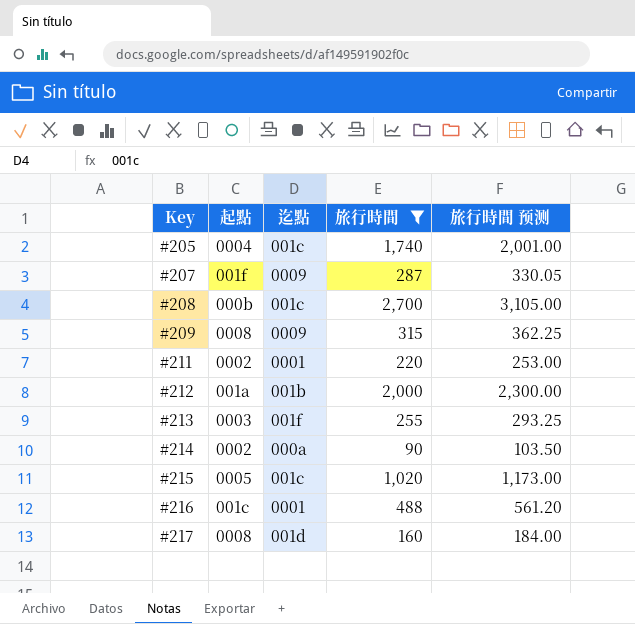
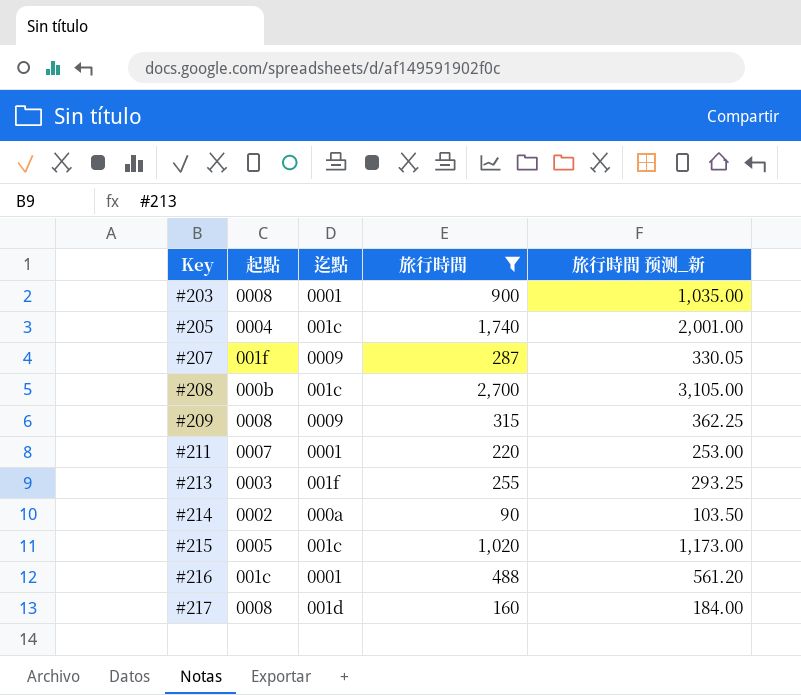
column name: 旅行時間 预测 -> 旅行時間 预测_新
row #212: 001a | 001b | 2,000 | 2,300.00 -> none
row #203: none -> 0008 | 0001 | 900 | 1,035.00
#211 | 起點: 0002 -> 0007

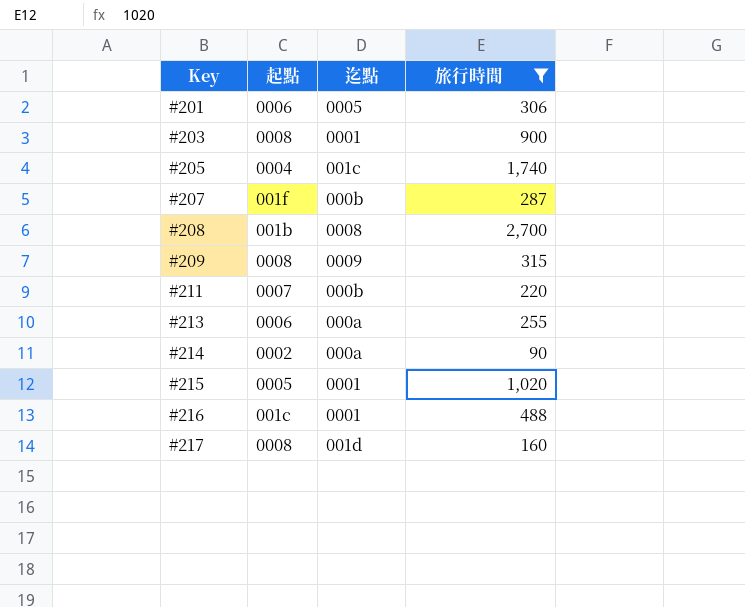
column 旅行時間 预测_新 | formula: [旅行時間] * 1.15 -> none
row #201: none -> 0006 | 0005 | 306
#207 | 迄點: 0009 -> 000b
#208 | 起點: 000b -> 001b
#208 | 迄點: 001c -> 0008
#211 | 迄點: 0001 -> 000b
#213 | 起點: 0003 -> 0006
#213 | 迄點: 001f -> 000a
#215 | 迄點: 001c -> 0001

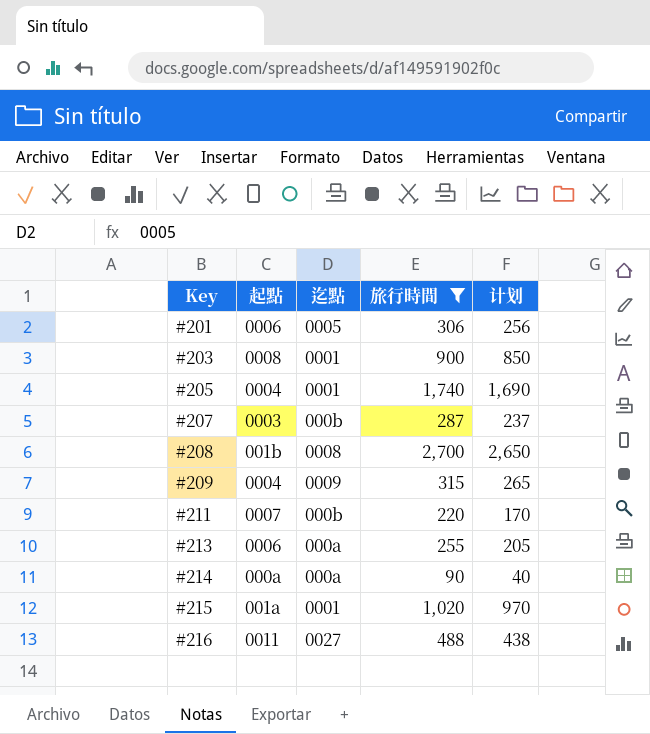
column 计划 | formula: none -> [旅行時間] - 50
row #217: 0008 | 001d | 160 -> none
#205 | 迄點: 001c -> 0001
#207 | 起點: 001f -> 0003
#209 | 起點: 0008 -> 0004
#214 | 起點: 0002 -> 000a
#215 | 起點: 0005 -> 001a
#216 | 起點: 001c -> 0011
#216 | 迄點: 0001 -> 0027

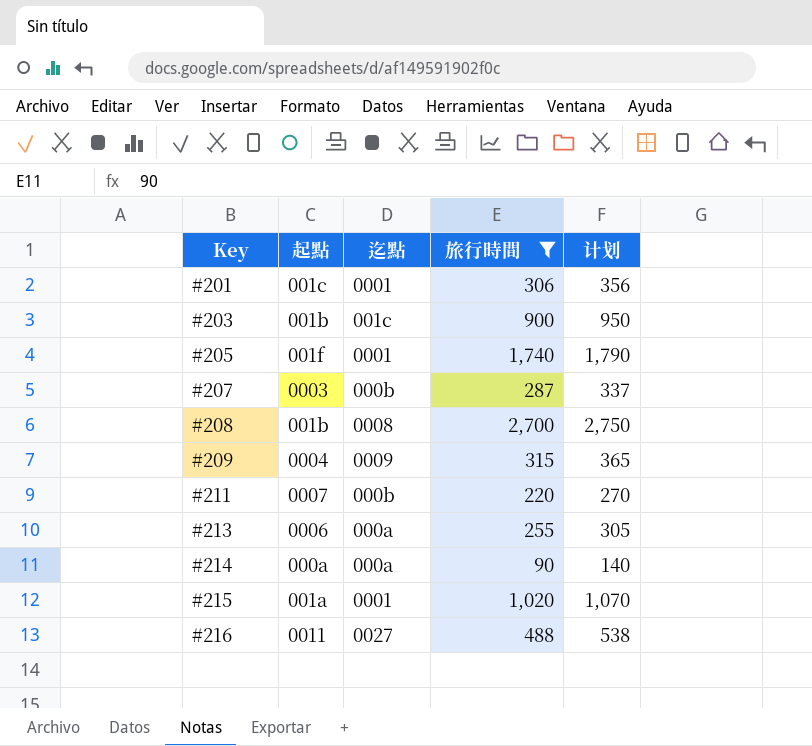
column 计划 | formula: [旅行時間] - 50 -> [旅行時間] + 50
#201 | 起點: 0006 -> 001c
#201 | 迄點: 0005 -> 0001
#203 | 起點: 0008 -> 001b
#203 | 迄點: 0001 -> 001c
#205 | 起點: 0004 -> 001f

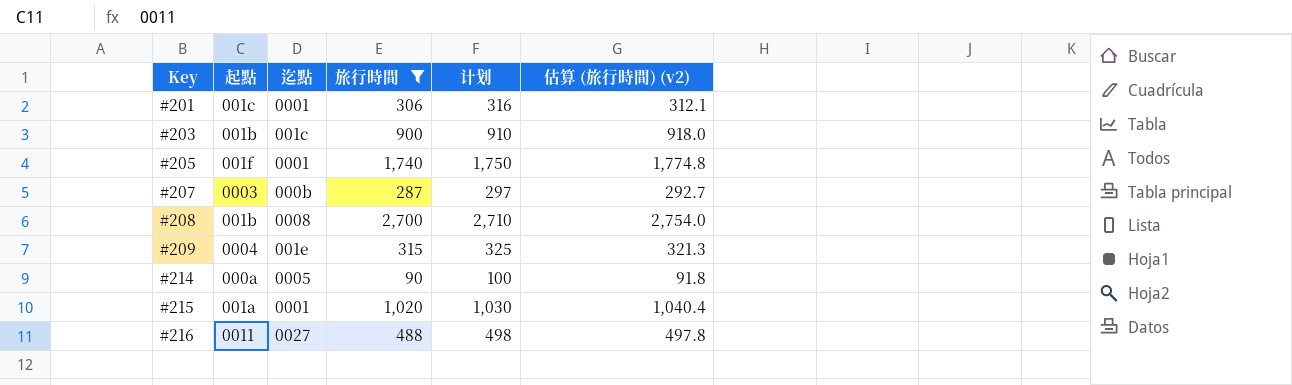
column 计划 | formula: [旅行時間] + 50 -> [旅行時間] + 10
column 估算 (旅行時間) (v2) | formula: none -> [旅行時間] * 1.02
row #211: 0007 | 000b | 220 | 270 -> none
row #213: 0006 | 000a | 255 | 305 -> none
#209 | 迄點: 0009 -> 001e
#214 | 迄點: 000a -> 0005

